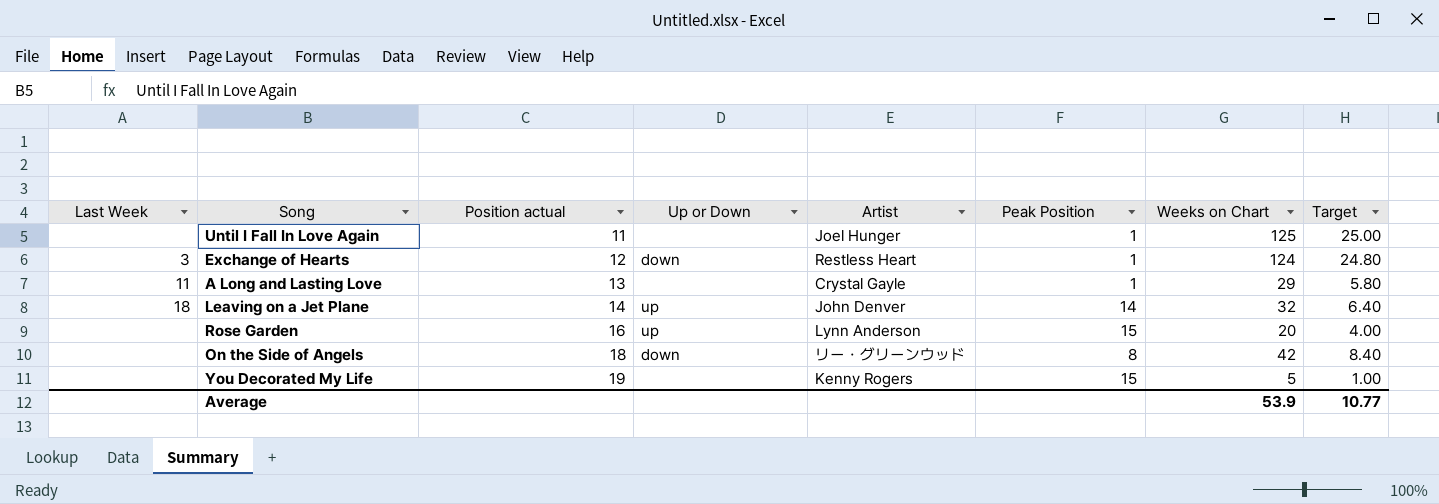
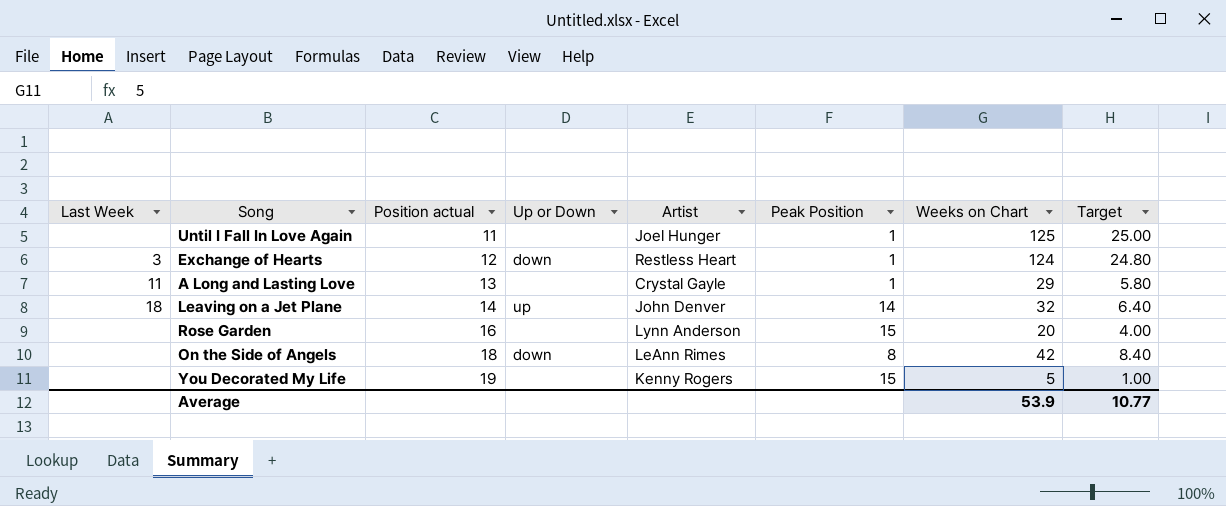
Rose Garden | Up or Down: up -> none
On the Side of Angels | Artist: リー・グリーンウッド -> LeAnn Rimes

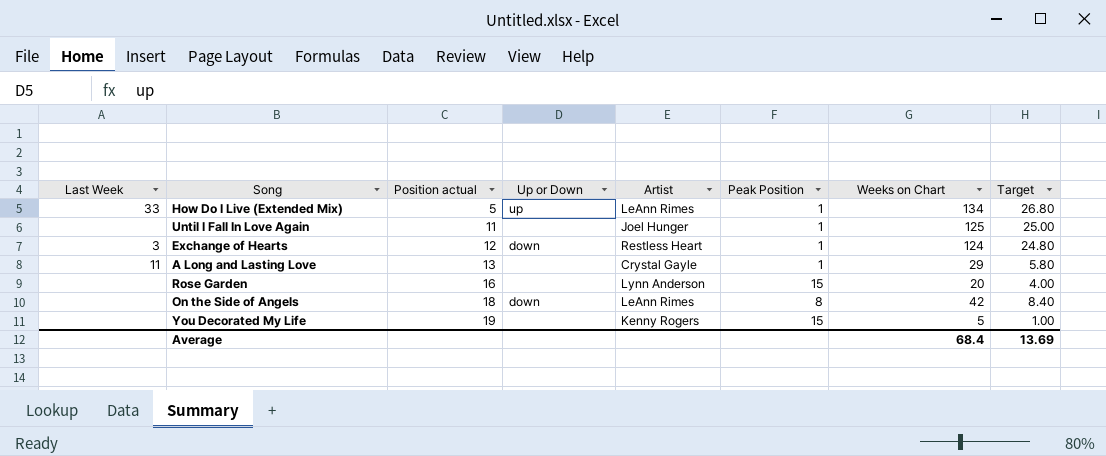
row Leaving on a Jet Plane: 18 | 14 | up | John Denver | 14 | 32 | 6.40 -> none
row How Do I Live (Extended Mix): none -> 33 | 5 | up | LeAnn Rimes | 1 | 134 | 26.80
Average | Weeks on Chart: 53.9 -> 68.4
Average | Target: 10.77 -> 13.69

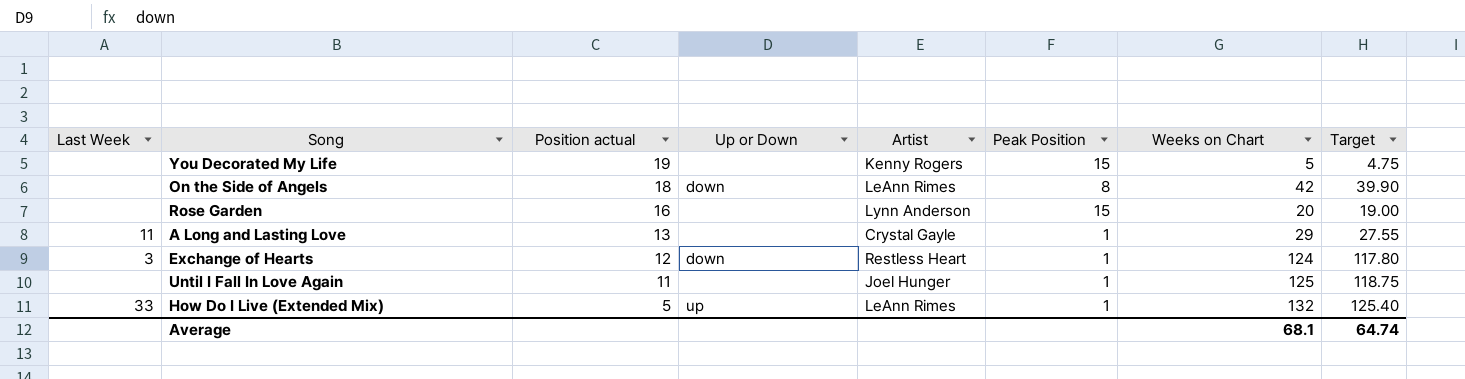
row order: Position actual ascending -> Position actual descending
column Target | formula: [Weeks on Chart] * 0.2 -> [Weeks on Chart] * 0.95
How Do I Live (Extended Mix) | Weeks on Chart: 134 -> 132
Average | Weeks on Chart: 68.4 -> 68.1
Average | Target: 13.69 -> 64.74

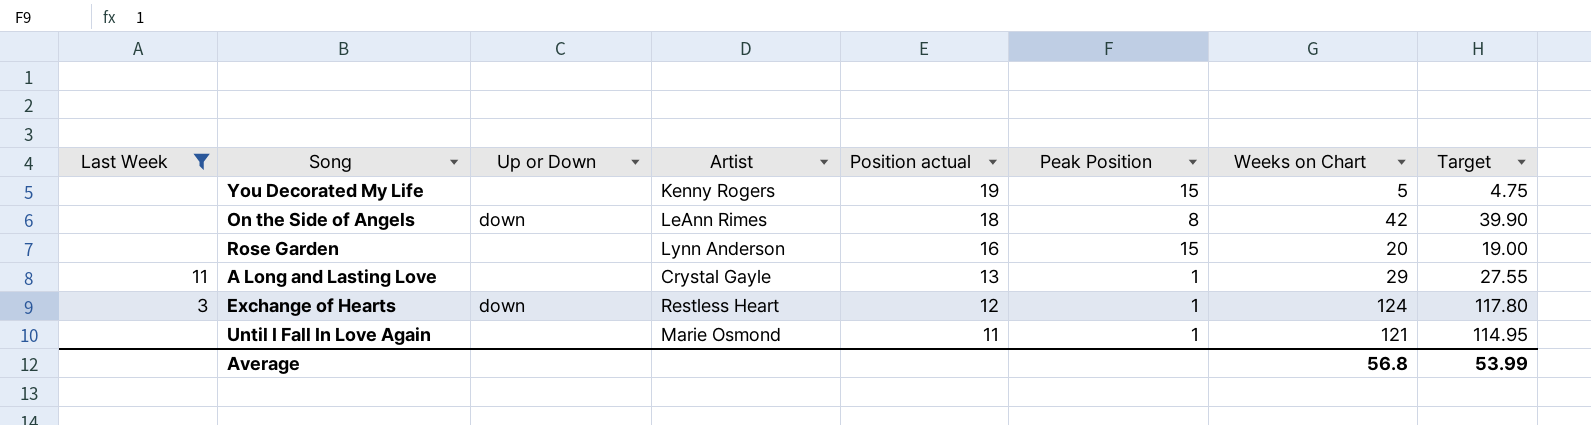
filter: none -> Last Week != 33
column Position actual | position: 3 -> 5
Until I Fall In Love Again | Artist: Joel Hunger -> Marie Osmond
Until I Fall In Love Again | Weeks on Chart: 125 -> 121
Until I Fall In Love Again | Target: 118.75 -> 114.95
Average | Weeks on Chart: 68.1 -> 56.8
Average | Target: 64.74 -> 53.99

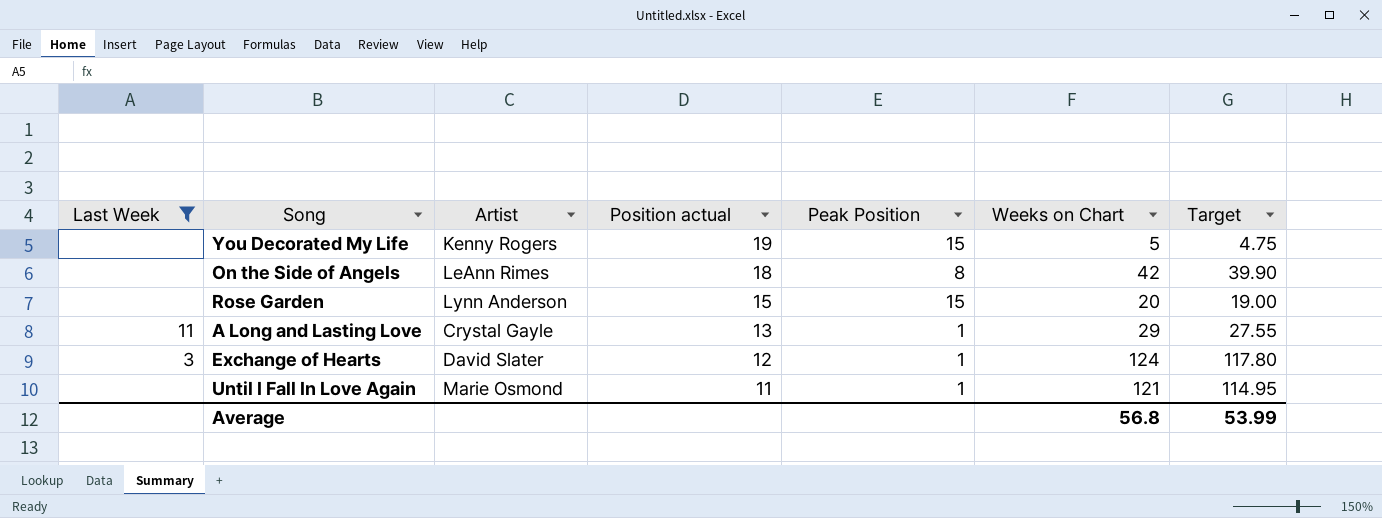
column Up or Down | position: 3 -> none
Rose Garden | Position actual: 16 -> 15
Exchange of Hearts | Artist: Restless Heart -> David Slater

